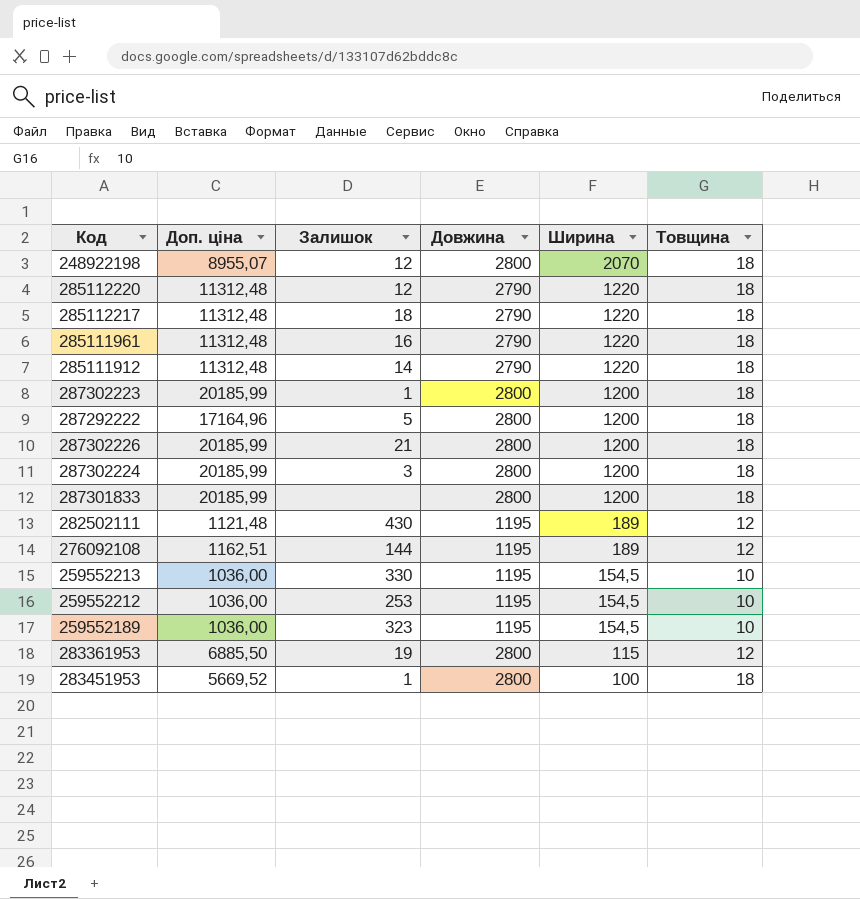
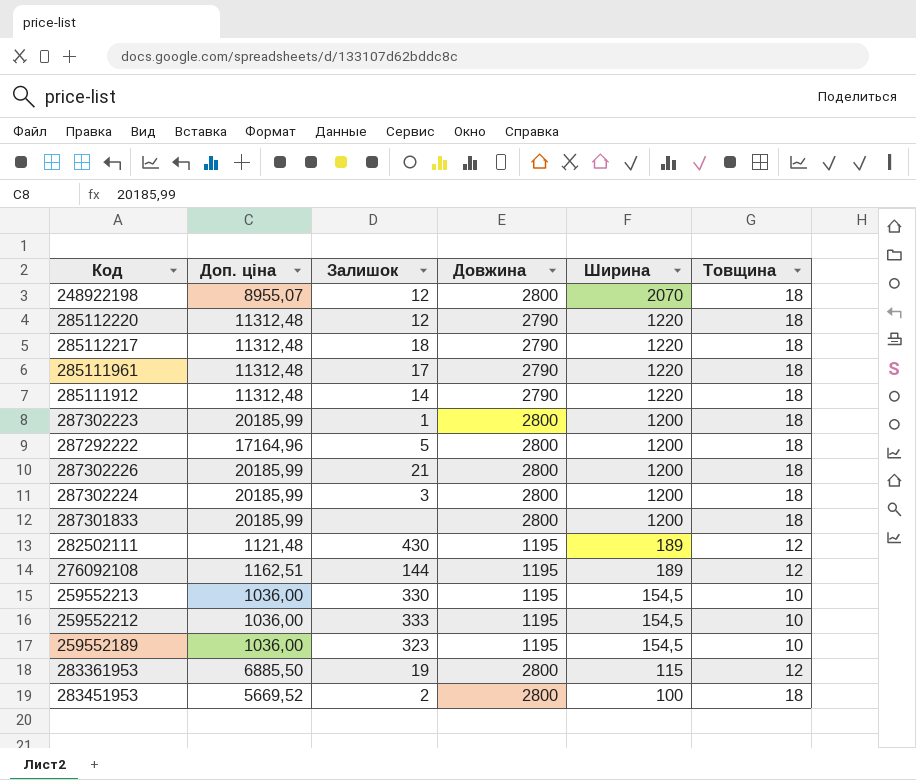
285111961 | Залишок: 16 -> 17
259552212 | Залишок: 253 -> 333
283451953 | Залишок: 1 -> 2

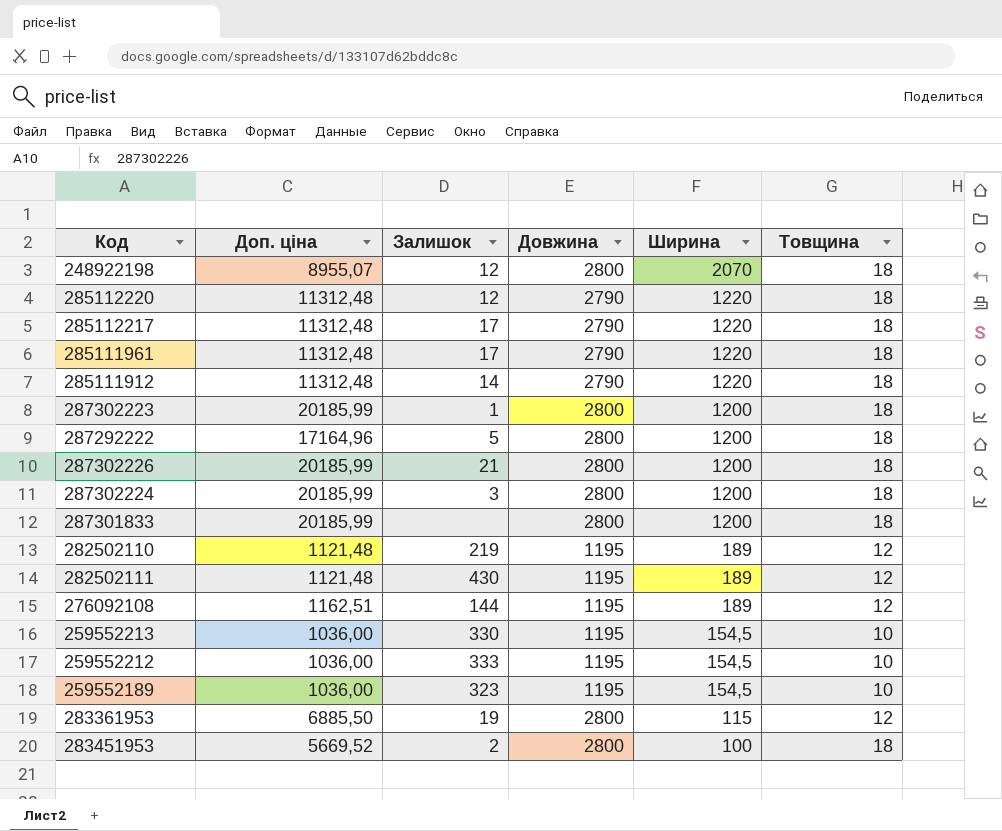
285112217 | Залишок: 18 -> 17
row 282502110: none -> 1121,48 | 219 | 1195 | 189 | 12

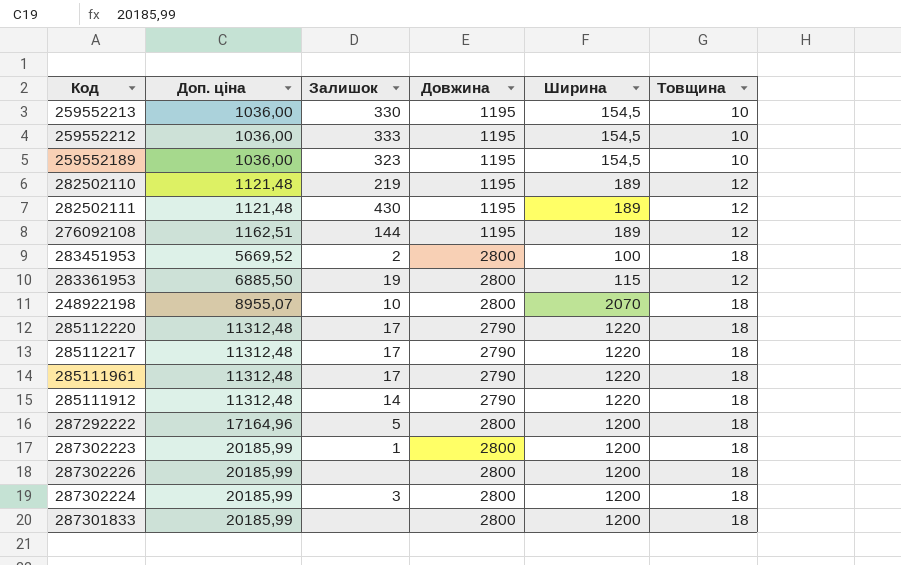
row order: Ширина descending -> Доп. ціна ascending
248922198 | Залишок: 12 -> 10
285112220 | Залишок: 12 -> 17
287302226 | Залишок: 21 -> none

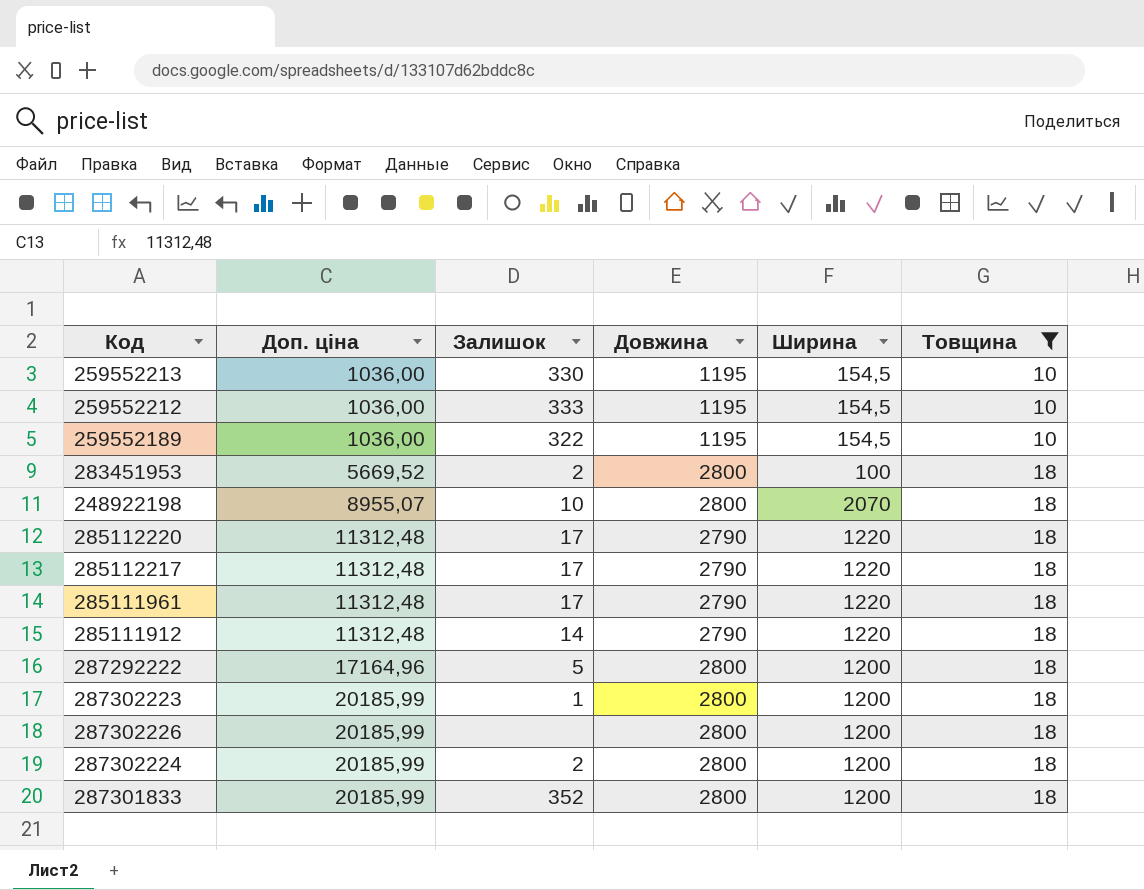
filter: none -> Товщина != 12
259552189 | Залишок: 323 -> 322
287302224 | Залишок: 3 -> 2
287301833 | Залишок: none -> 352

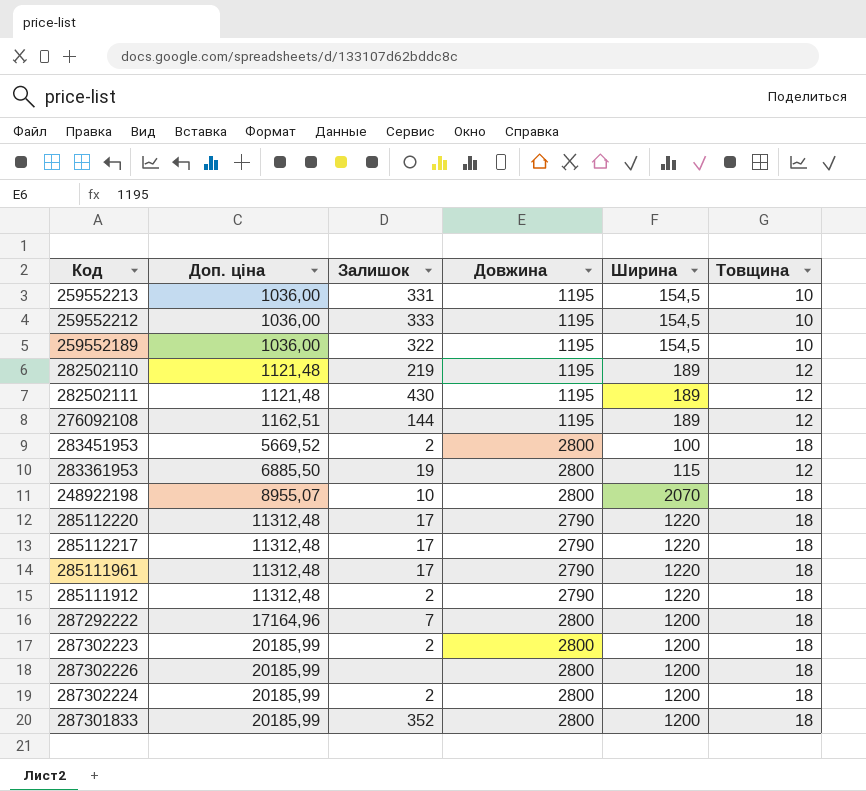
filter: Товщина != 12 -> none
259552213 | Залишок: 330 -> 331
285111912 | Залишок: 14 -> 2
287292222 | Залишок: 5 -> 7
287302223 | Залишок: 1 -> 2

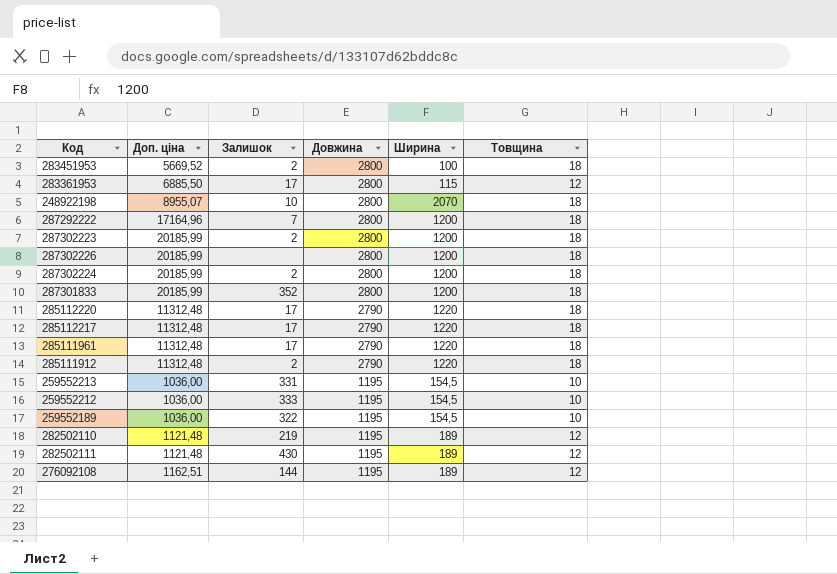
row order: Доп. ціна ascending -> Довжина descending
283361953 | Залишок: 19 -> 17

